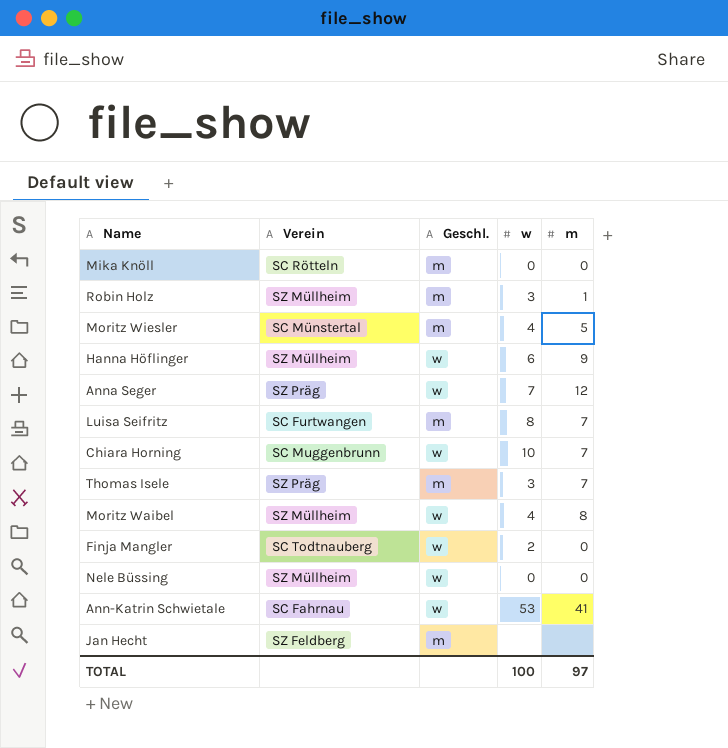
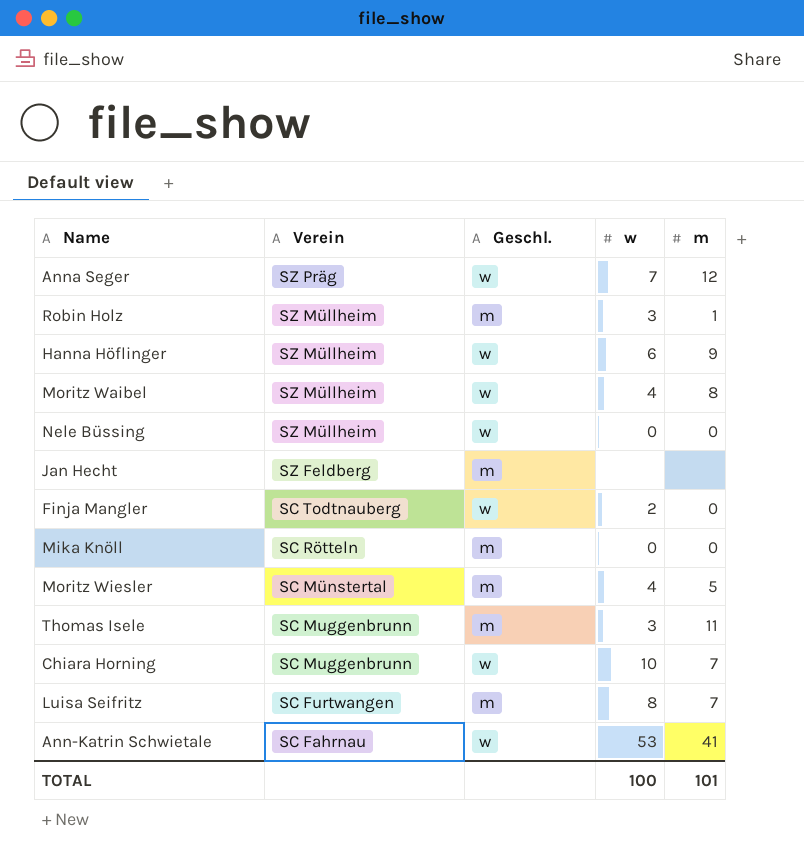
row order: none -> Verein descending
Thomas Isele | Verein: SZ Präg -> SC Muggenbrunn
Thomas Isele | m: 7 -> 11
TOTAL | m: 97 -> 101

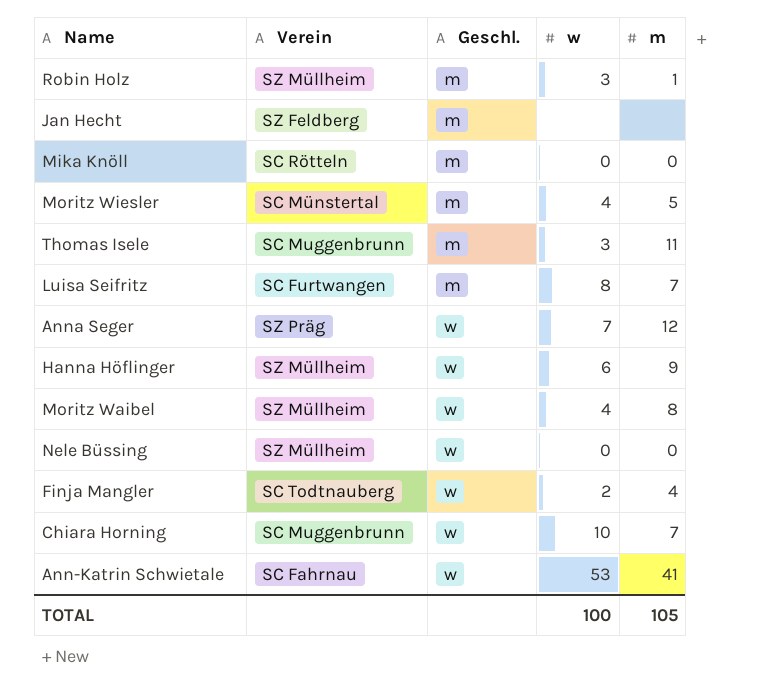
row order: Verein descending -> Geschl. ascending
Finja Mangler | m: 0 -> 4
TOTAL | m: 101 -> 105

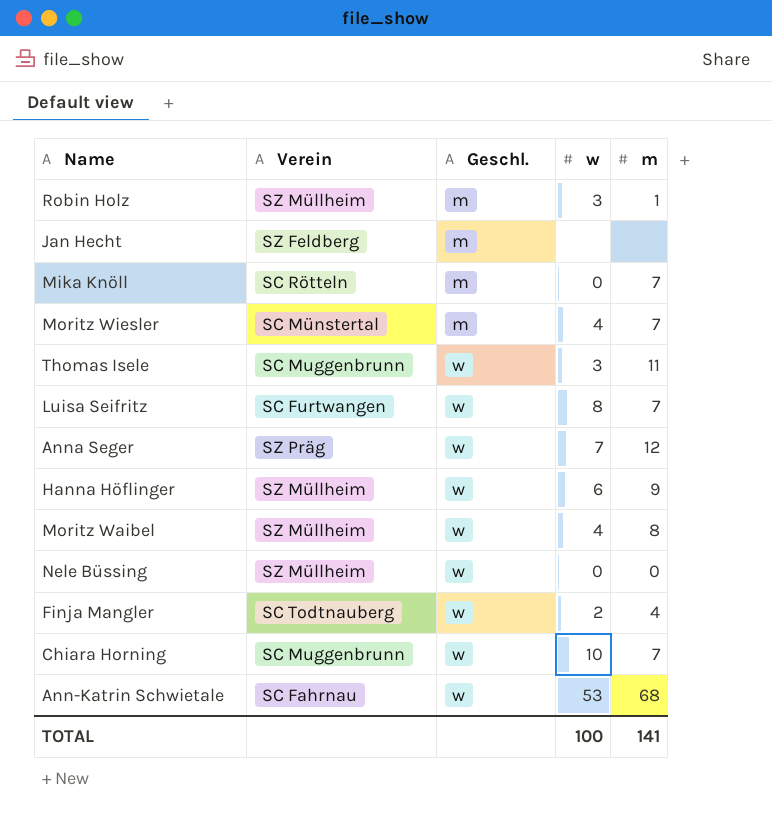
Mika Knöll | m: 0 -> 7
Moritz Wiesler | m: 5 -> 7
Thomas Isele | Geschl.: m -> w
Luisa Seifritz | Geschl.: m -> w
Ann-Katrin Schwietale | m: 41 -> 68
TOTAL | m: 105 -> 141

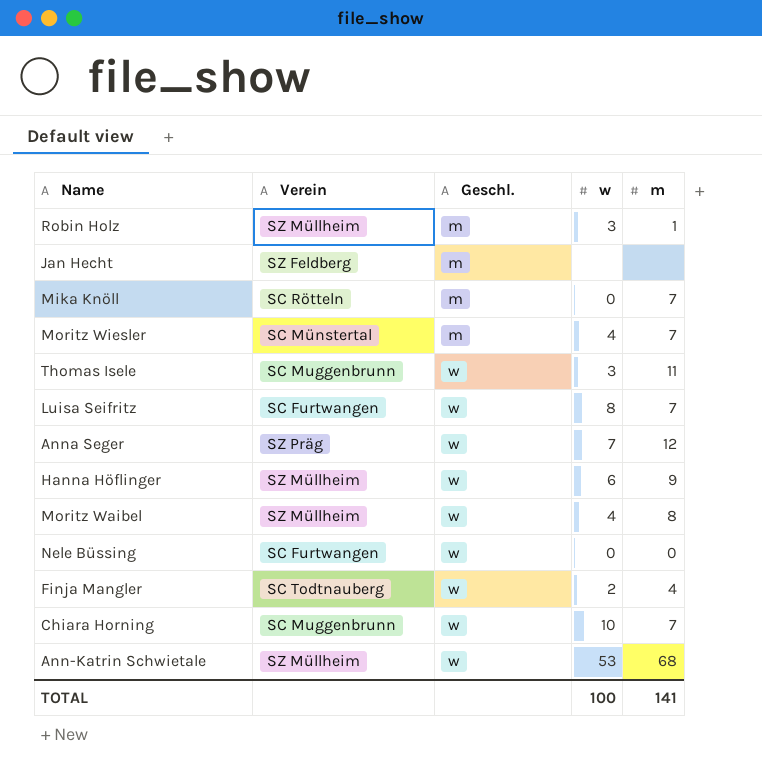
Nele Büssing | Verein: SZ Müllheim -> SC Furtwangen
Ann-Katrin Schwietale | Verein: SC Fahrnau -> SZ Müllheim

